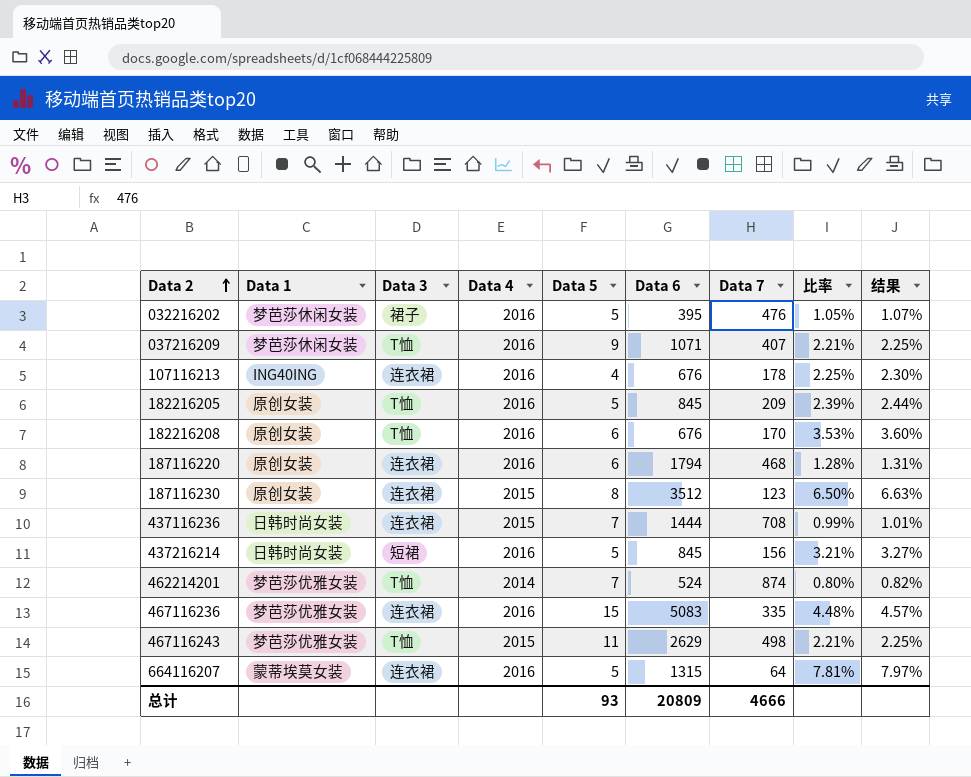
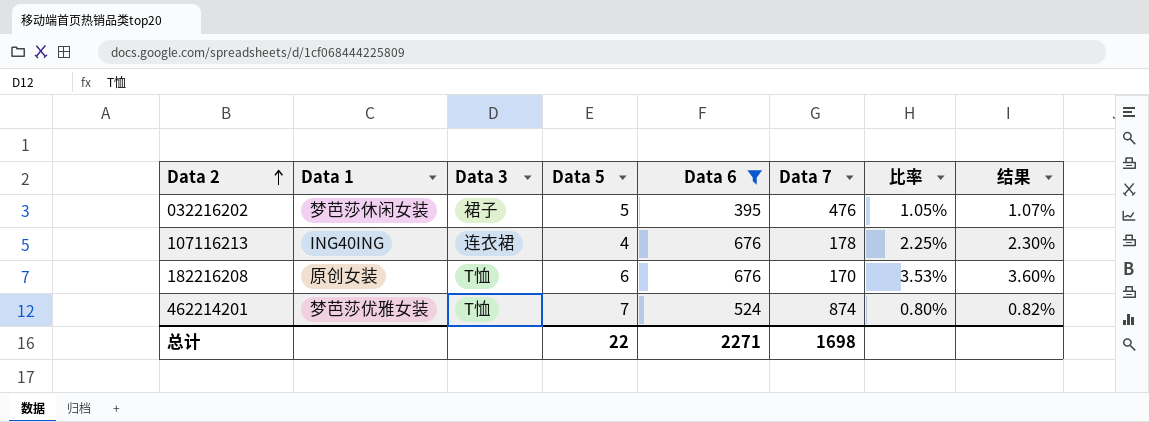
filter: none -> Data 6 <= 676
column Data 4 | position: 4 -> none
总计 | Data 5: 93 -> 22
总计 | Data 6: 20809 -> 2271
总计 | Data 7: 4666 -> 1698

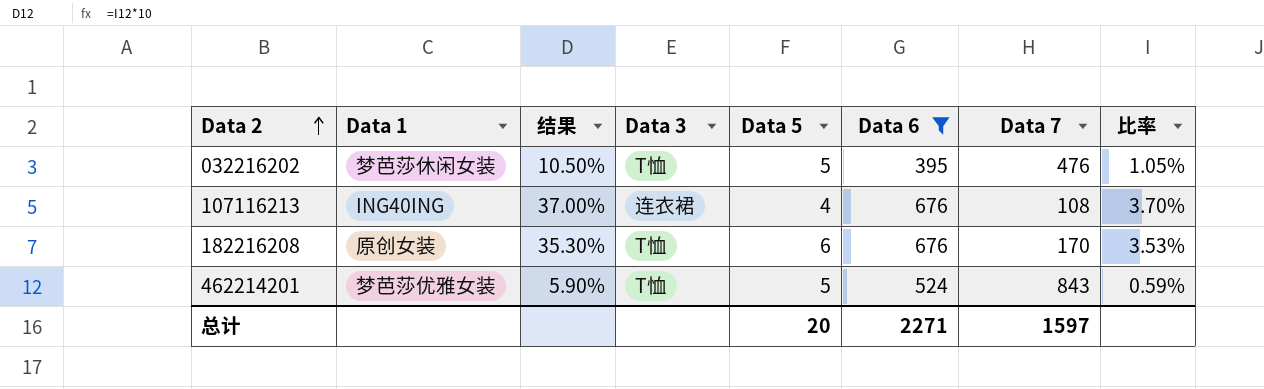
column 结果 | formula: [比率] * 1.02 -> [比率] * 10
column 结果 | position: 8 -> 3
032216202 | Data 3: 裙子 -> T恤
107116213 | Data 7: 178 -> 108
107116213 | 比率: 2.25% -> 3.70%
462214201 | Data 5: 7 -> 5
462214201 | Data 7: 874 -> 843
462214201 | 比率: 0.80% -> 0.59%
总计 | Data 5: 22 -> 20
总计 | Data 7: 1698 -> 1597

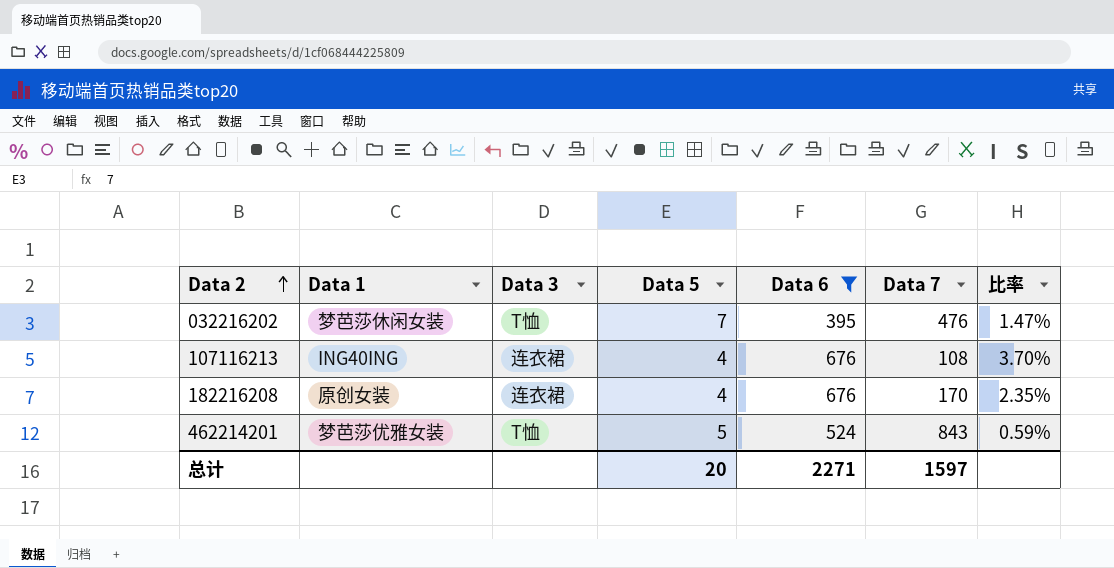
column 结果 | formula: [比率] * 10 -> none
032216202 | Data 5: 5 -> 7
032216202 | 比率: 1.05% -> 1.47%
182216208 | Data 3: T恤 -> 连衣裙
182216208 | Data 5: 6 -> 4
182216208 | 比率: 3.53% -> 2.35%

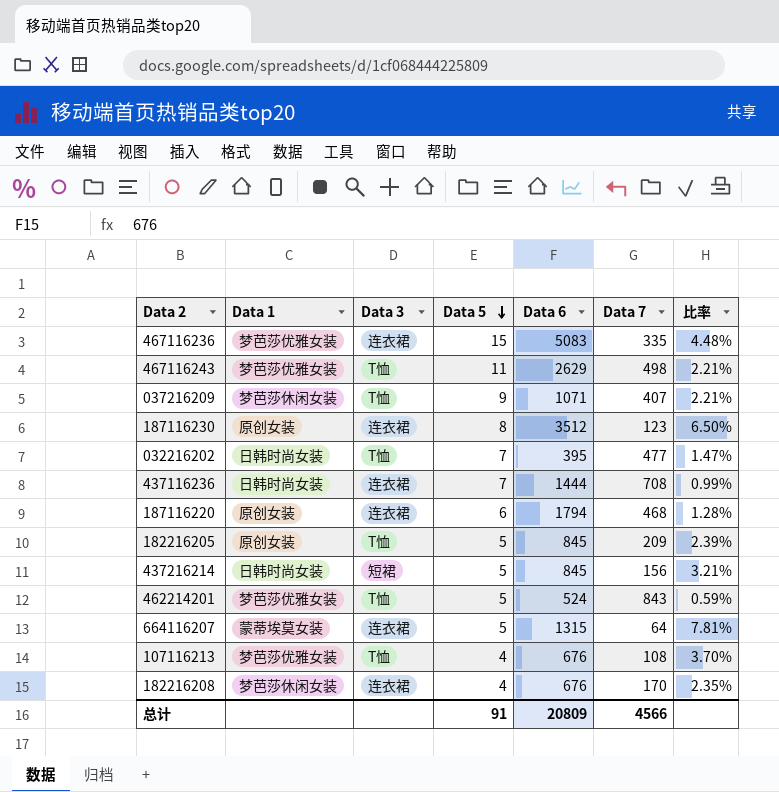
filter: Data 6 <= 676 -> none
row order: Data 2 ascending -> Data 5 descending
032216202 | Data 1: 梦芭莎休闲女装 -> 日韩时尚女装
032216202 | Data 7: 476 -> 477
107116213 | Data 1: ING40ING -> 梦芭莎优雅女装
107116213 | Data 3: 连衣裙 -> T恤
182216208 | Data 1: 原创女装 -> 梦芭莎休闲女装
总计 | Data 5: 20 -> 91
总计 | Data 6: 2271 -> 20809
总计 | Data 7: 1597 -> 4566

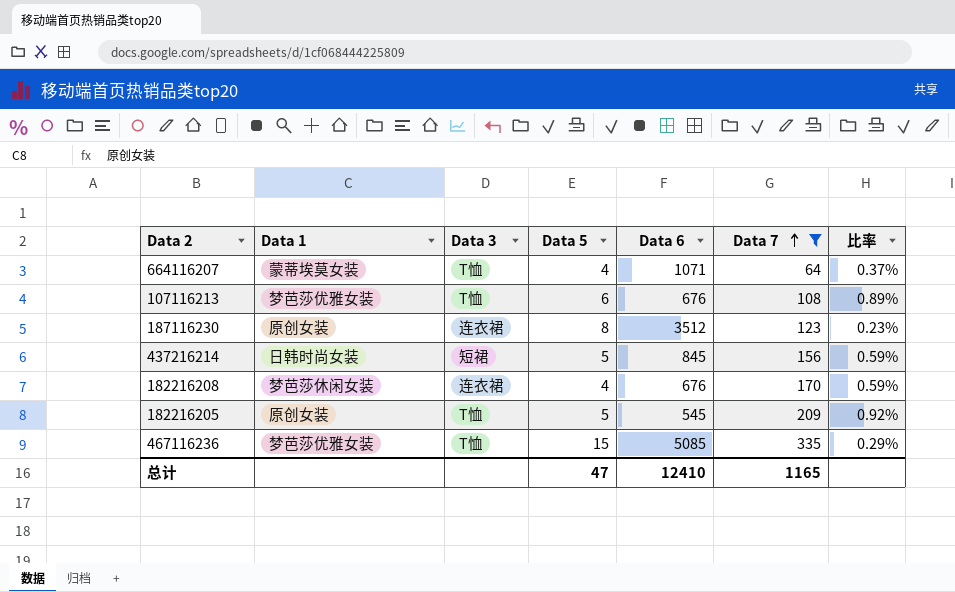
filter: none -> Data 7 <= 335
row order: Data 5 descending -> Data 7 ascending
column 比率 | formula: [Data 5] / [Data 7] -> [Data 5] / [Data 6]
664116207 | Data 3: 连衣裙 -> T恤
664116207 | Data 5: 5 -> 4
664116207 | Data 6: 1315 -> 1071
107116213 | Data 5: 4 -> 6
182216205 | Data 6: 845 -> 545
467116236 | Data 3: 连衣裙 -> T恤
467116236 | Data 6: 5083 -> 5085
总计 | Data 5: 91 -> 47
总计 | Data 6: 20809 -> 12410
总计 | Data 7: 4566 -> 1165

